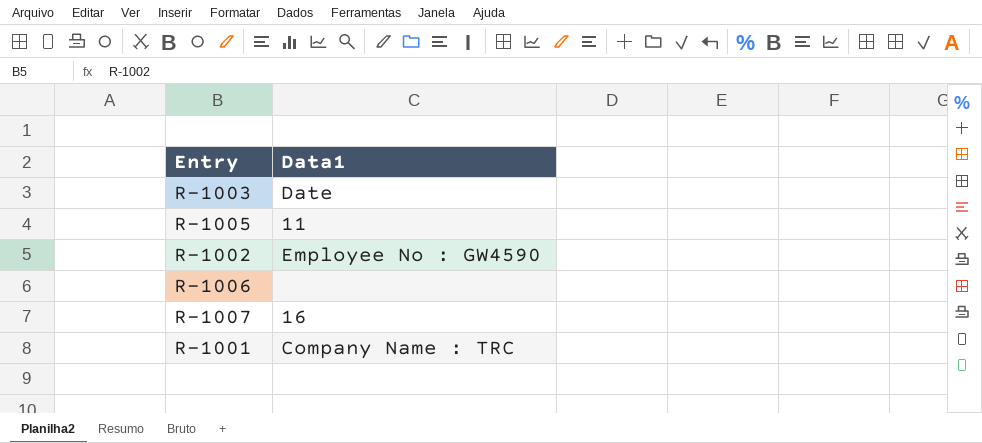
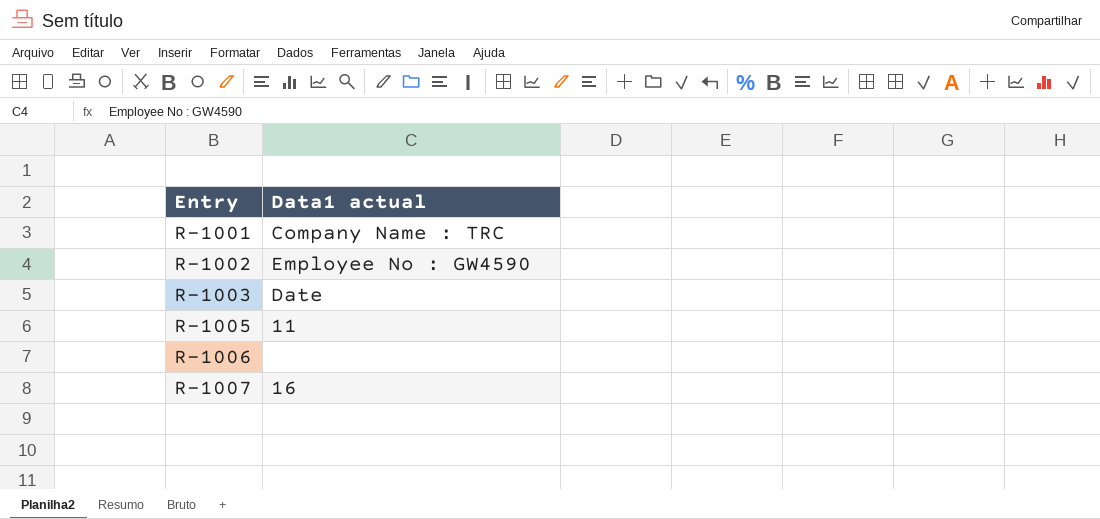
row order: none -> Entry ascending
column name: Data1 -> Data1 actual

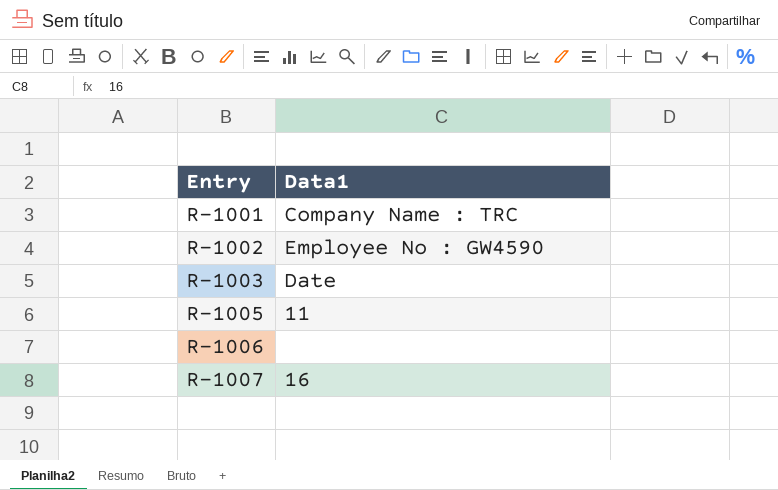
column name: Data1 actual -> Data1

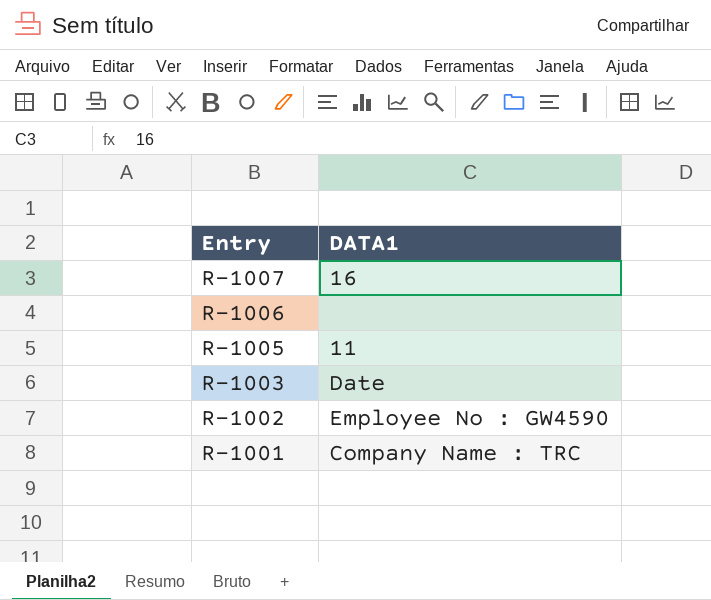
row order: Entry ascending -> Entry descending
column name: Data1 -> DATA1

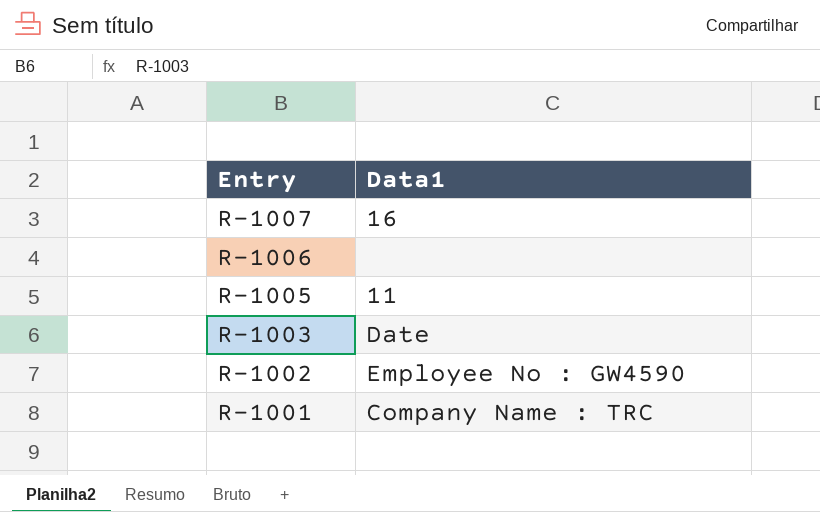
column name: DATA1 -> Data1

